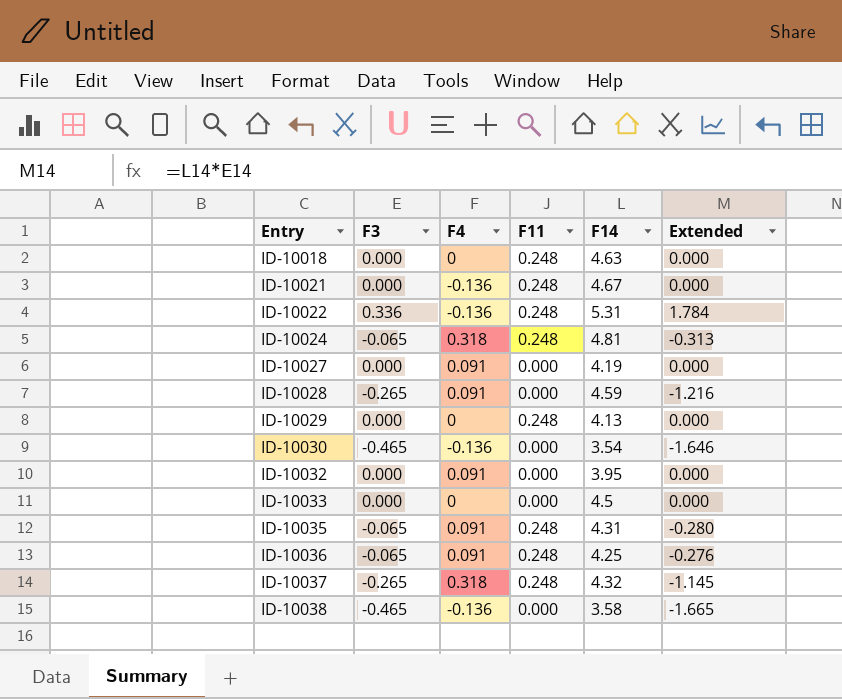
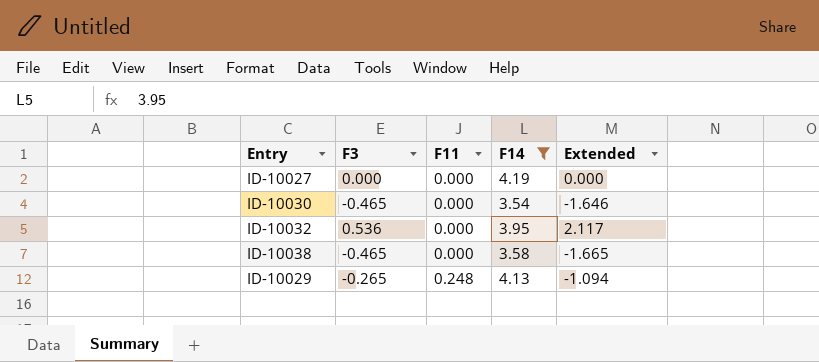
filter: none -> F14 <= 4.19
row order: Entry ascending -> F11 ascending
column F4 | position: 3 -> none
ID-10032 | F3: 0.000 -> 0.536
ID-10032 | Extended: 0.000 -> 2.117
ID-10029 | F3: 0.000 -> -0.265
ID-10029 | Extended: 0.000 -> -1.094

